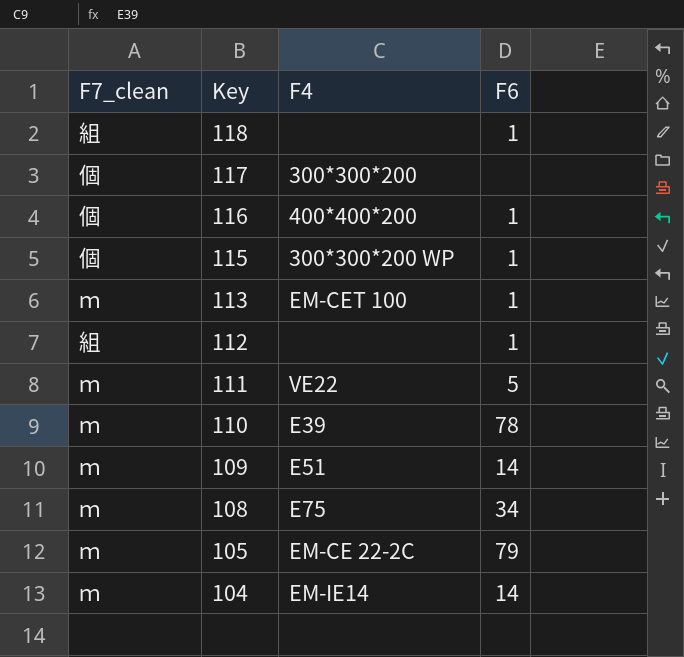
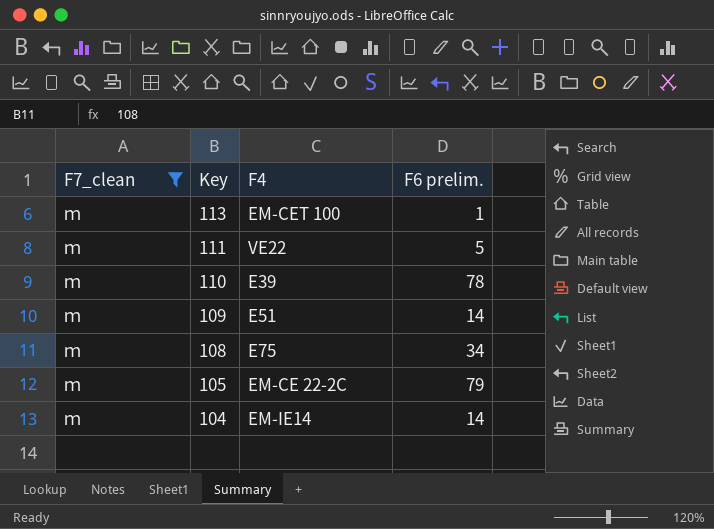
filter: none -> F7_clean = ｍ
column name: F6 -> F6 prelim.

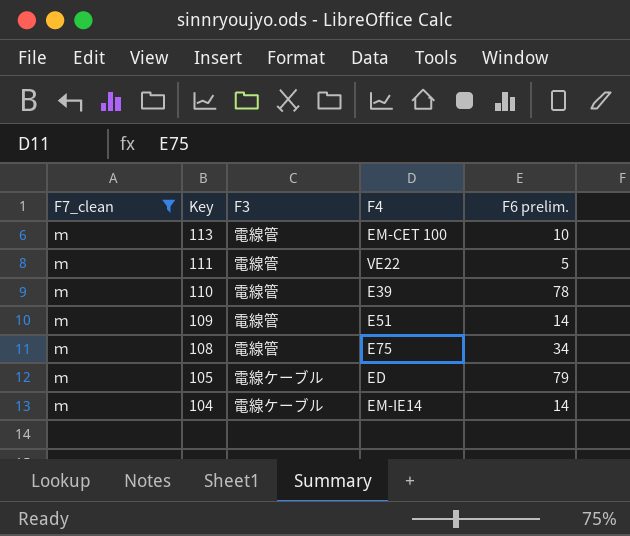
column F3 | position: none -> 3
113 | F6 prelim.: 1 -> 10
105 | F4: EM-CE 22-2C -> ED

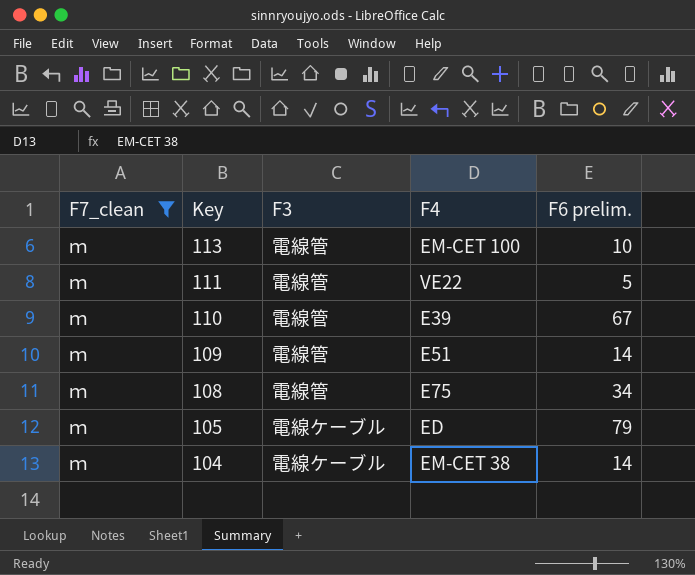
110 | F6 prelim.: 78 -> 67
104 | F4: EM-IE14 -> EM-CET 38

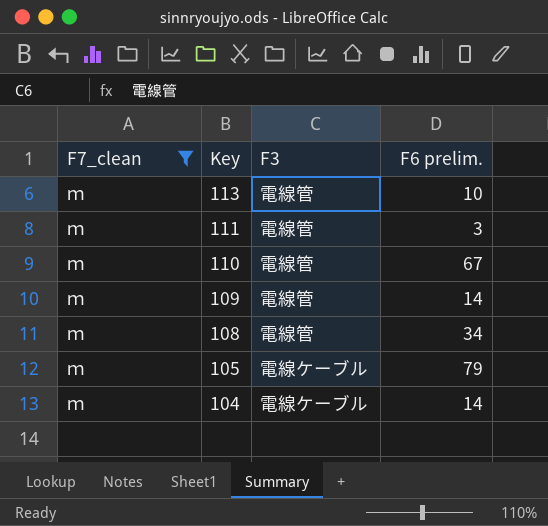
column F4 | position: 4 -> none
111 | F6 prelim.: 5 -> 3

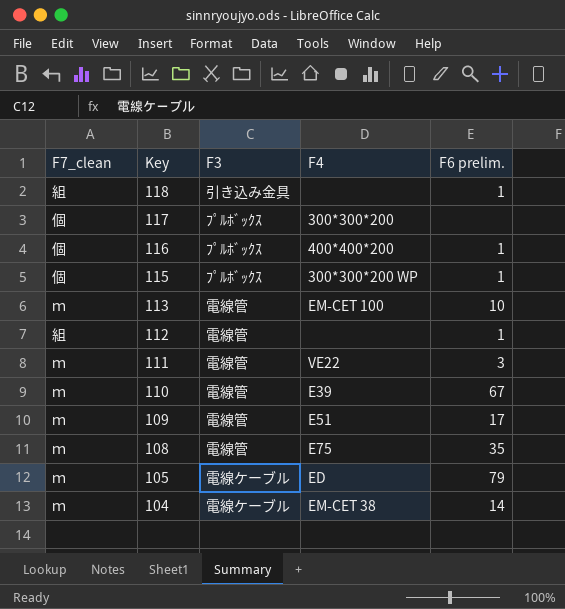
filter: F7_clean = ｍ -> none
column F4 | position: none -> 4
109 | F6 prelim.: 14 -> 17
108 | F6 prelim.: 34 -> 35

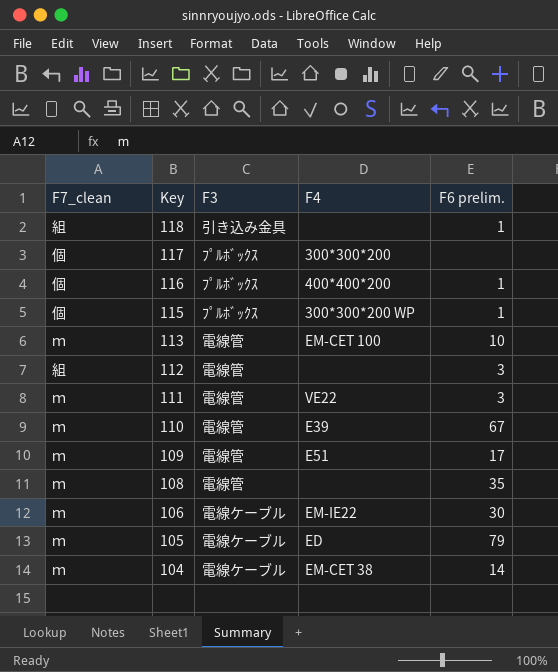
112 | F6 prelim.: 1 -> 3
108 | F4: E75 -> none
row 106: none -> ｍ | 電線ケーブル | EM-IE22 | 30

